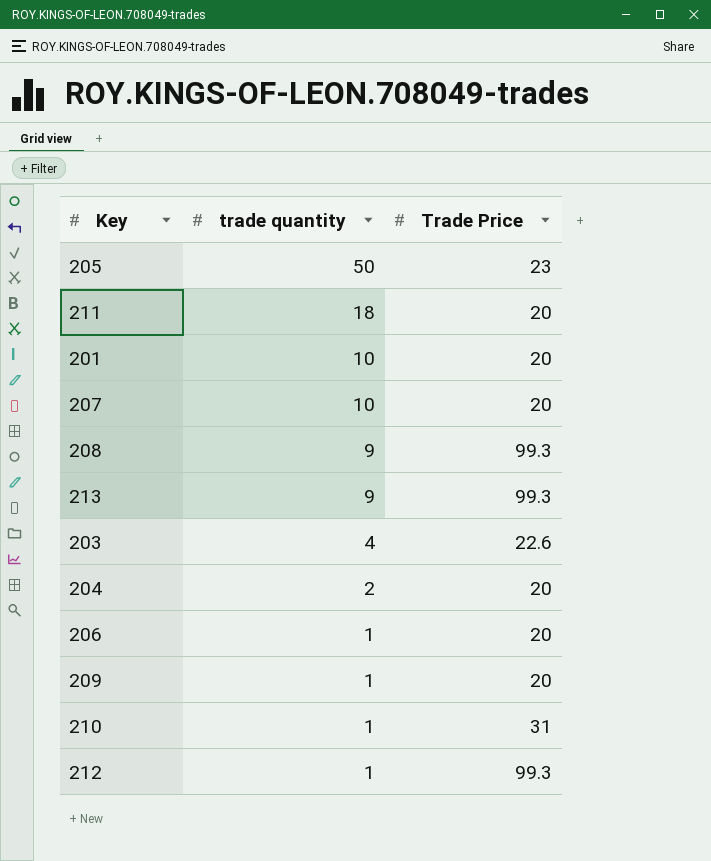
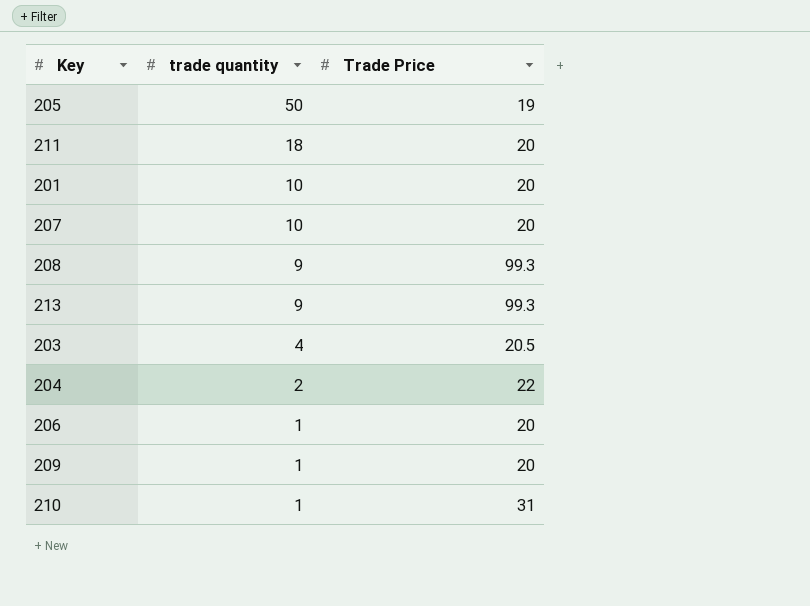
row 212: 1 | 99.3 -> none
205 | Trade Price: 23 -> 19
203 | Trade Price: 22.6 -> 20.5
204 | Trade Price: 20 -> 22

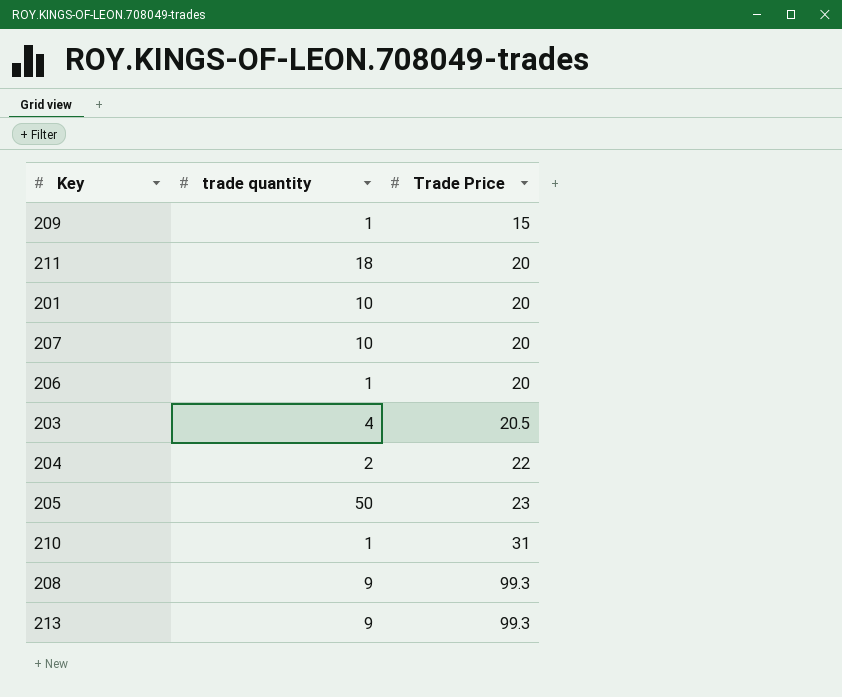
row order: trade quantity descending -> Trade Price ascending
209 | Trade Price: 20 -> 15
205 | Trade Price: 19 -> 23

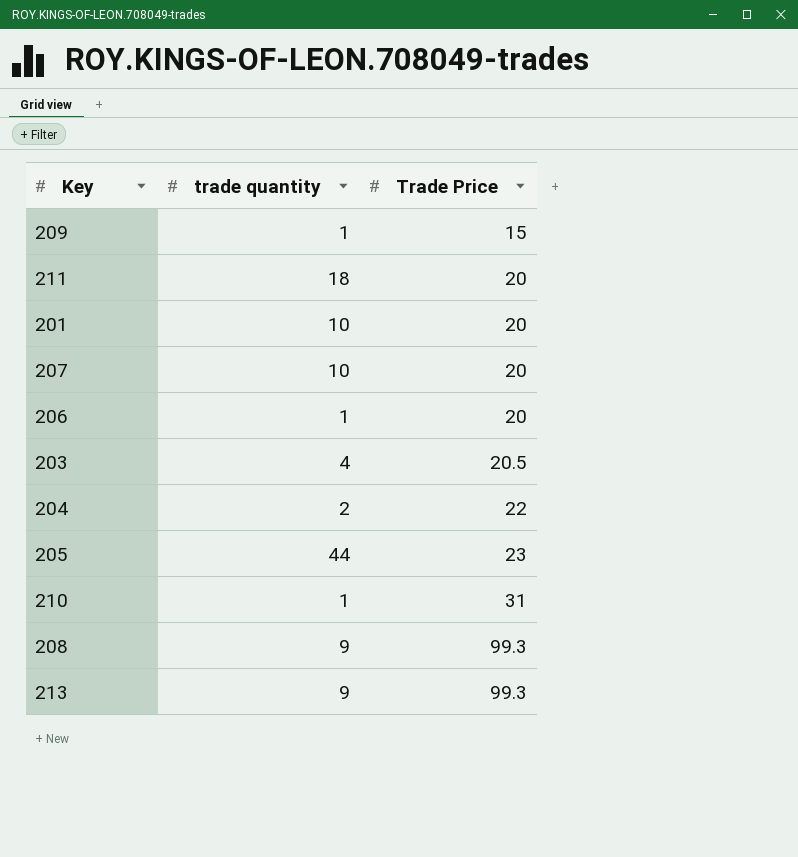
205 | trade quantity: 50 -> 44

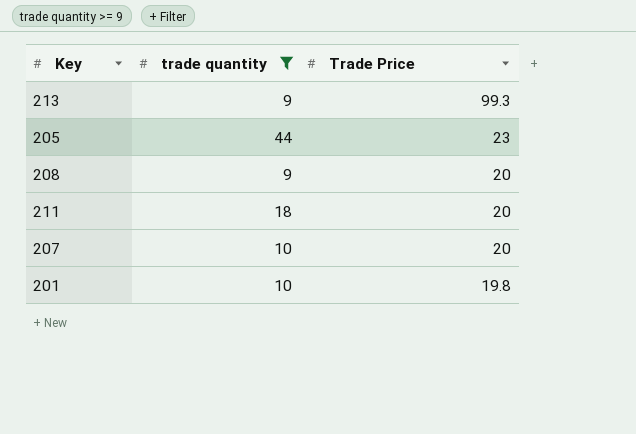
filter: none -> trade quantity >= 9
row order: Trade Price ascending -> Trade Price descending
208 | Trade Price: 99.3 -> 20
201 | Trade Price: 20 -> 19.8

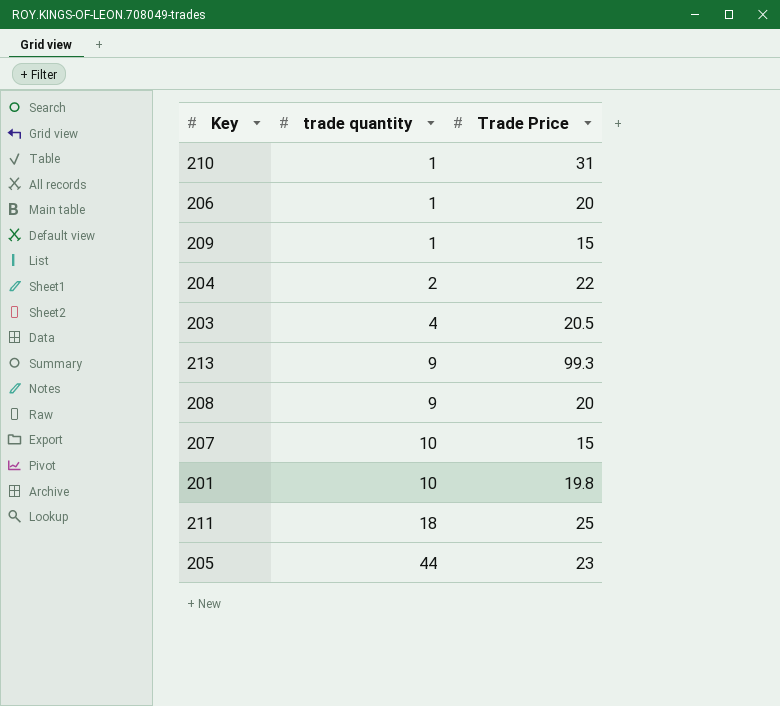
filter: trade quantity >= 9 -> none
row order: Trade Price descending -> trade quantity ascending
207 | Trade Price: 20 -> 15
211 | Trade Price: 20 -> 25

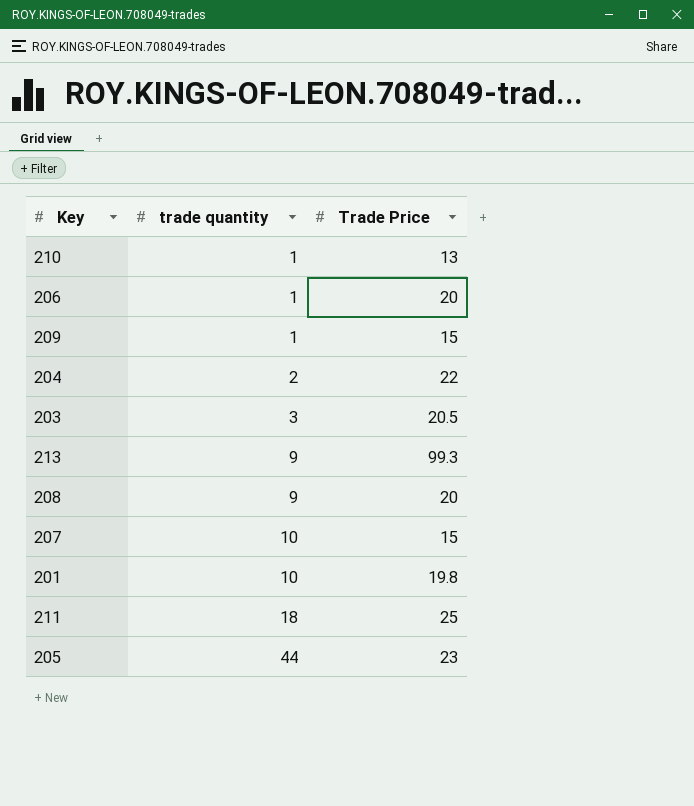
210 | Trade Price: 31 -> 13
203 | trade quantity: 4 -> 3

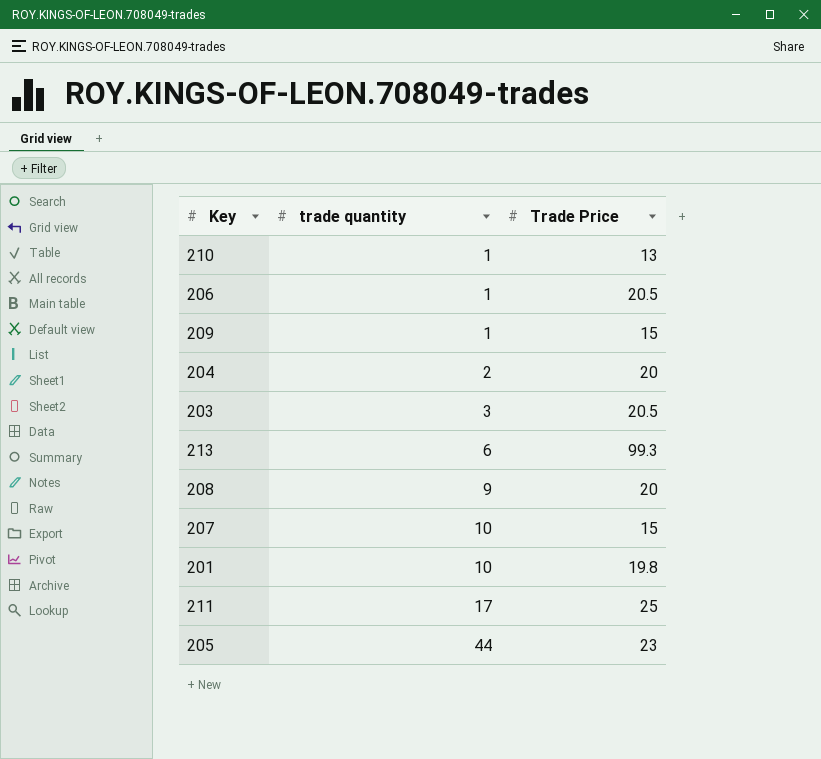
206 | Trade Price: 20 -> 20.5
204 | Trade Price: 22 -> 20
213 | trade quantity: 9 -> 6
211 | trade quantity: 18 -> 17

